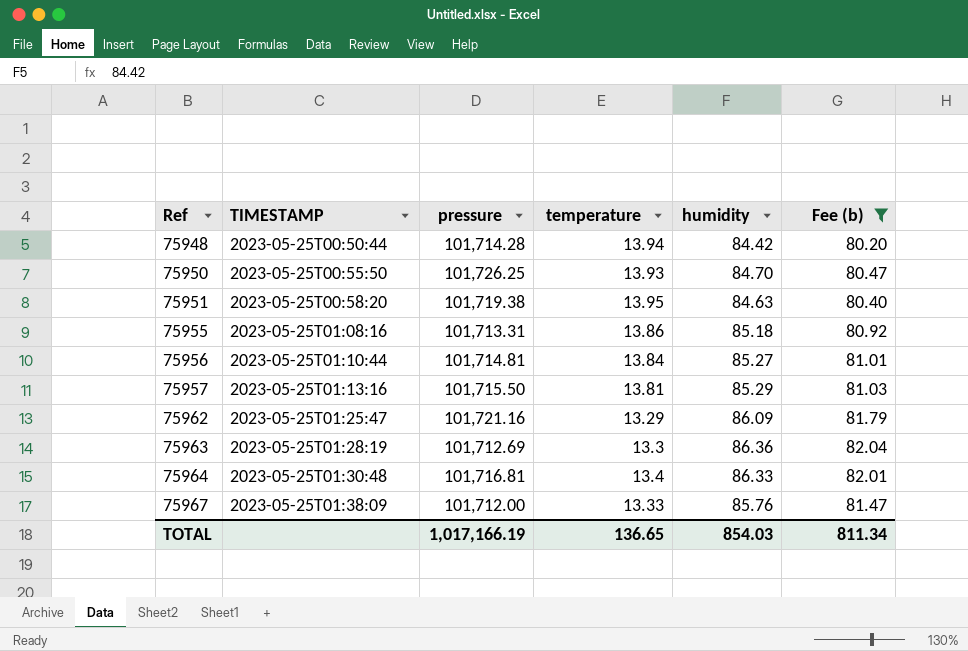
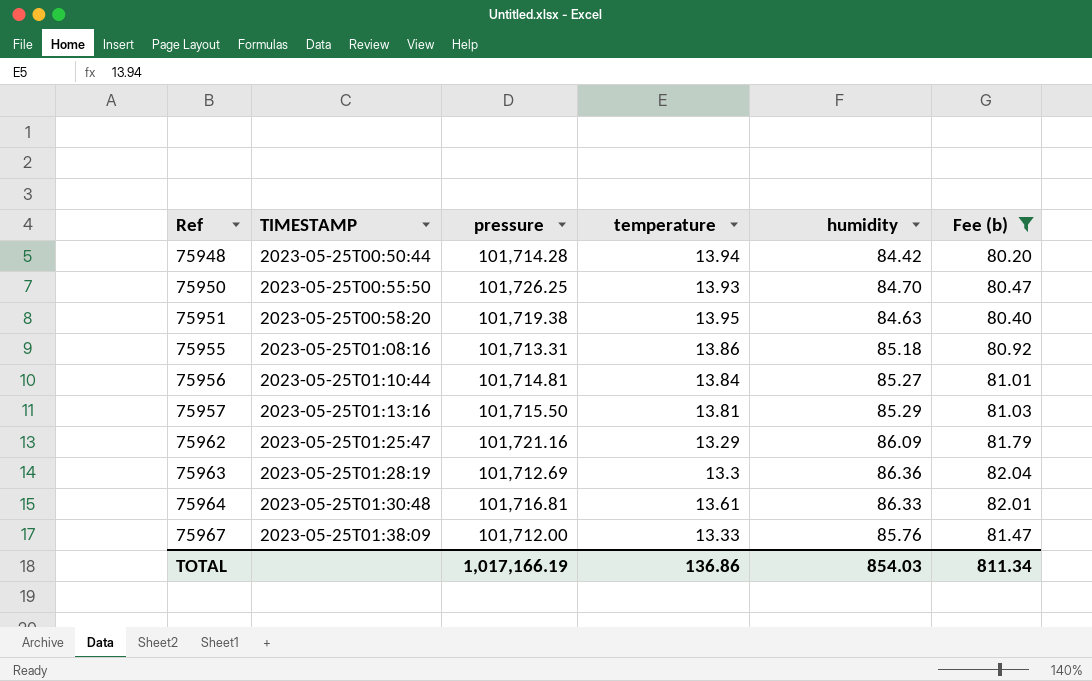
75964 | temperature: 13.4 -> 13.61
TOTAL | temperature: 136.65 -> 136.86

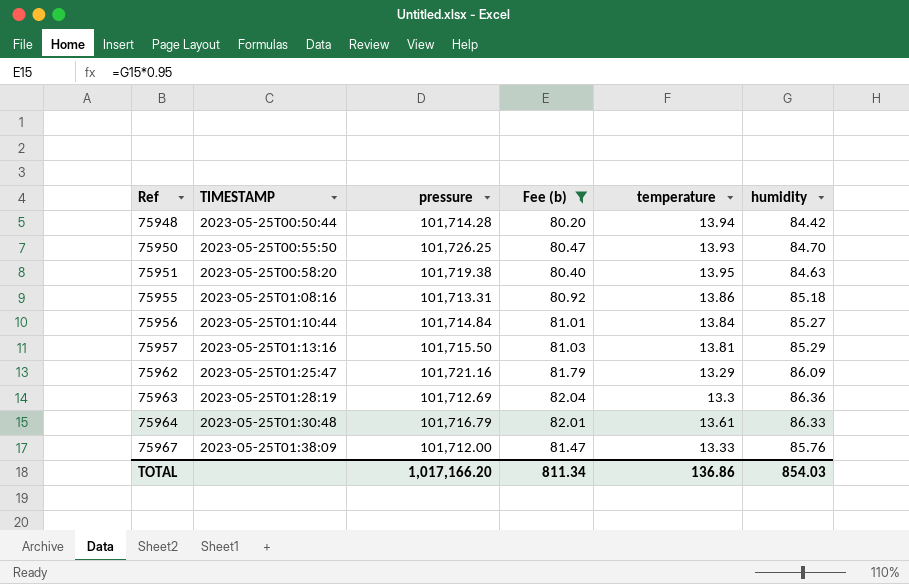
column Fee (b) | position: 6 -> 4
75956 | pressure: 101,714.81 -> 101,714.84
75964 | pressure: 101,716.81 -> 101,716.79
TOTAL | pressure: 1,017,166.19 -> 1,017,166.20

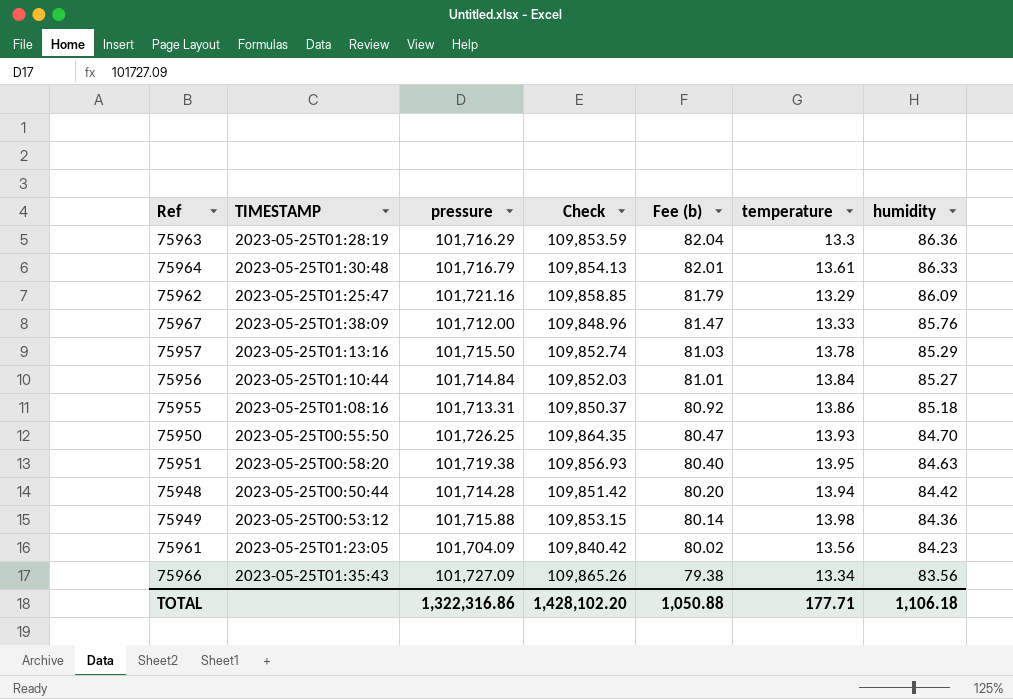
filter: Fee (b) >= 80.20 -> none
row order: Ref ascending -> Fee (b) descending
column Check | formula: none -> [pressure] * 1.08
75963 | pressure: 101,712.69 -> 101,716.29
75957 | temperature: 13.81 -> 13.78
TOTAL | pressure: 1,017,166.20 -> 1,322,316.86
TOTAL | Fee (b): 811.34 -> 1,050.88
TOTAL | temperature: 136.86 -> 177.71
TOTAL | humidity: 854.03 -> 1,106.18

